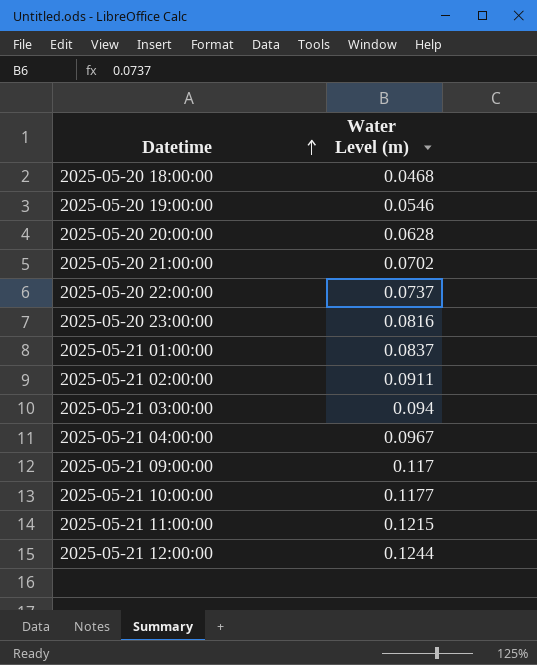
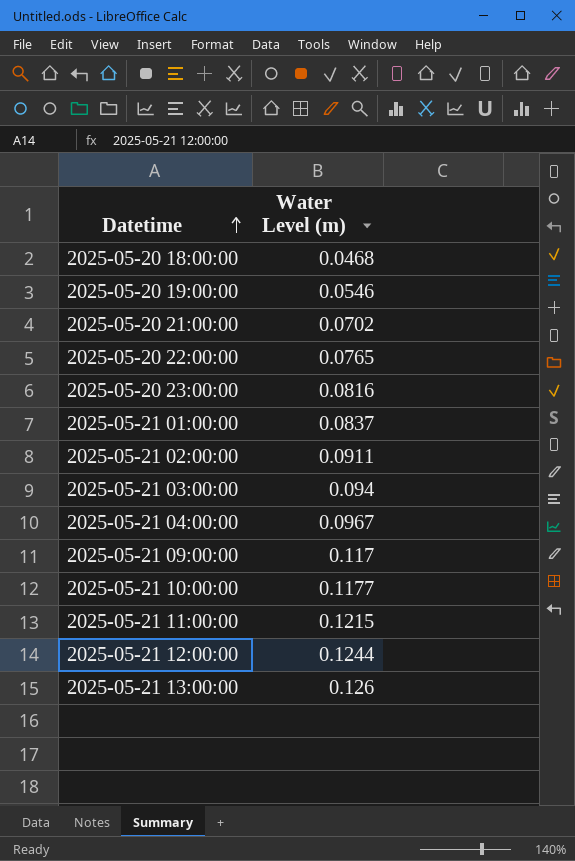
row 2025-05-20 20:00:00: 0.0628 -> none
2025-05-20 22:00:00 | Water Level (m): 0.0737 -> 0.0765
row 2025-05-21 13:00:00: none -> 0.126

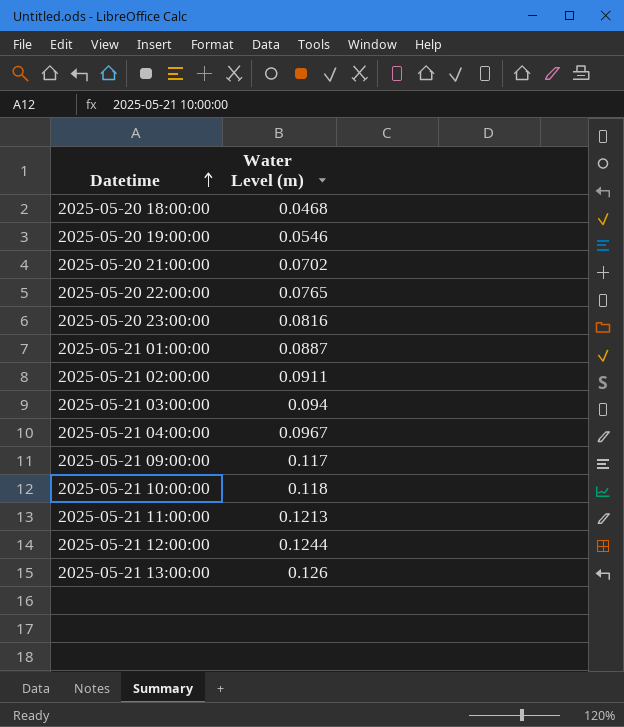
2025-05-21 01:00:00 | Water Level (m): 0.0837 -> 0.0887
2025-05-21 10:00:00 | Water Level (m): 0.1177 -> 0.118
2025-05-21 11:00:00 | Water Level (m): 0.1215 -> 0.1213

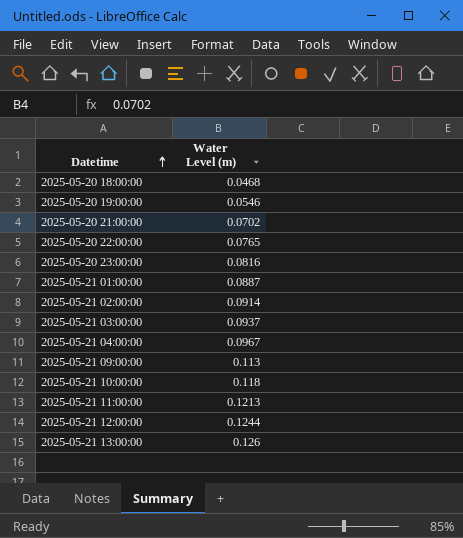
2025-05-21 02:00:00 | Water Level (m): 0.0911 -> 0.0914
2025-05-21 03:00:00 | Water Level (m): 0.094 -> 0.0937
2025-05-21 09:00:00 | Water Level (m): 0.117 -> 0.113

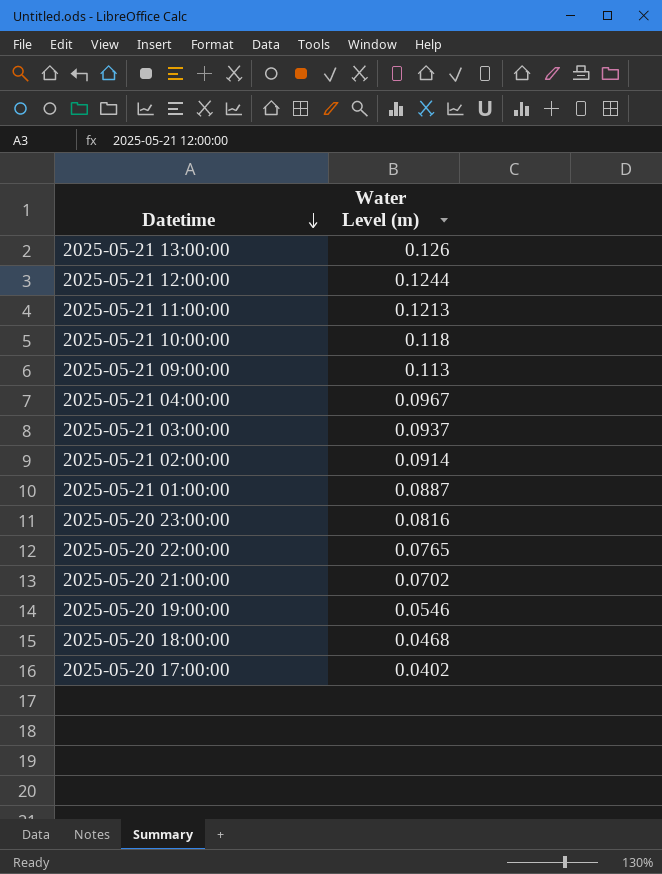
row order: Datetime ascending -> Datetime descending
row 2025-05-20 17:00:00: none -> 0.0402

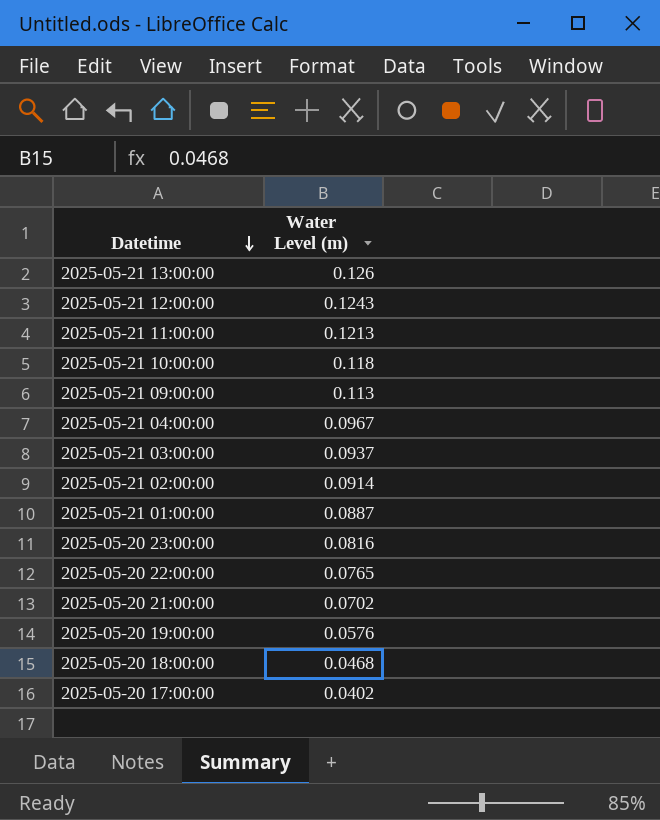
2025-05-21 12:00:00 | Water Level (m): 0.1244 -> 0.1243
2025-05-20 19:00:00 | Water Level (m): 0.0546 -> 0.0576

